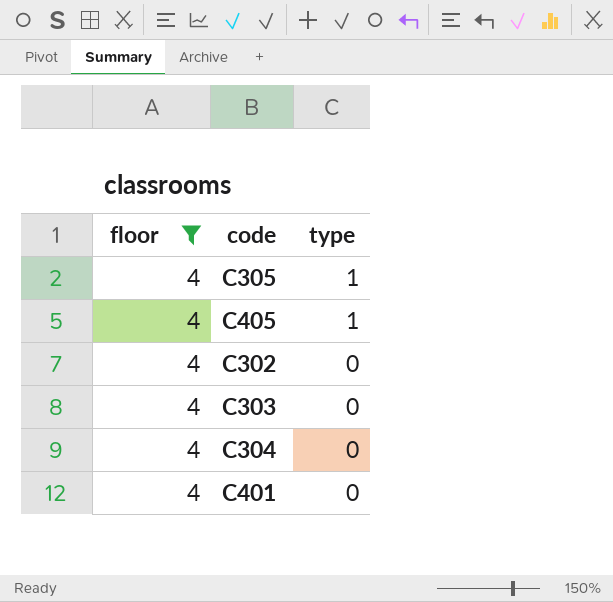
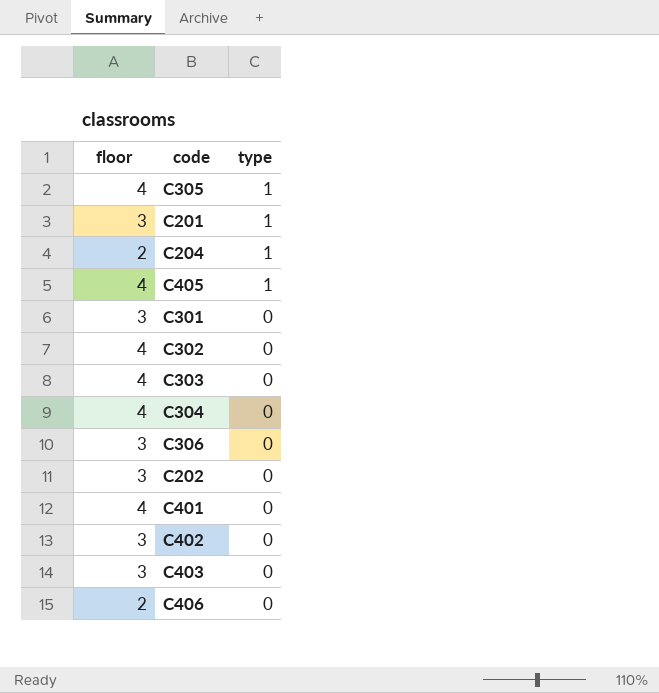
filter: floor = 4 -> none

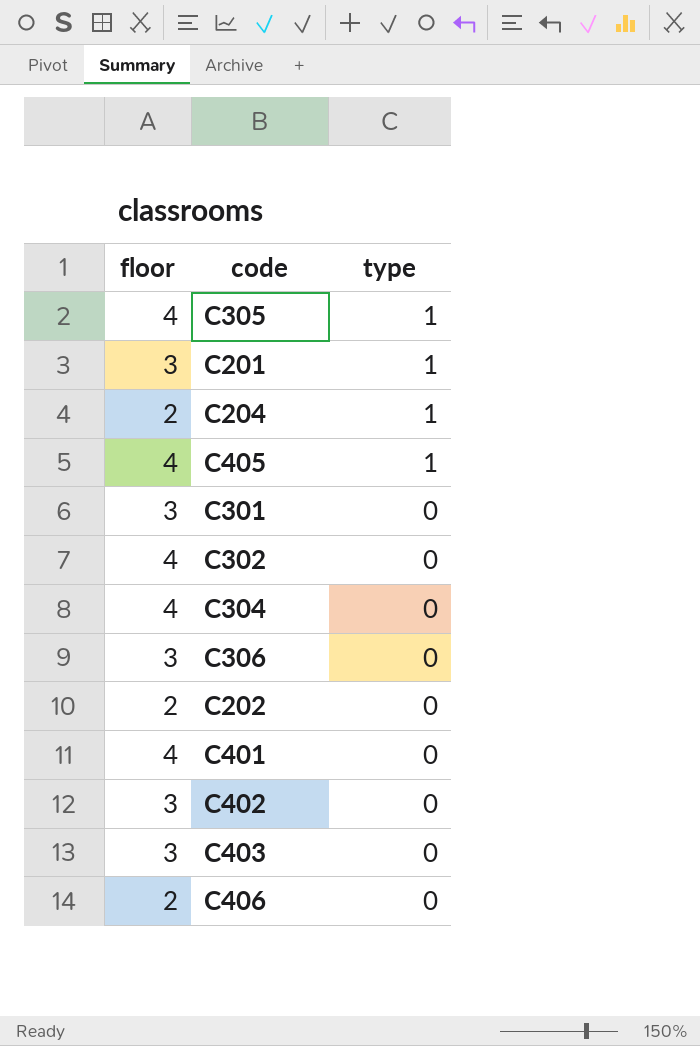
row C303: 4 | 0 -> none
C202 | floor: 3 -> 2

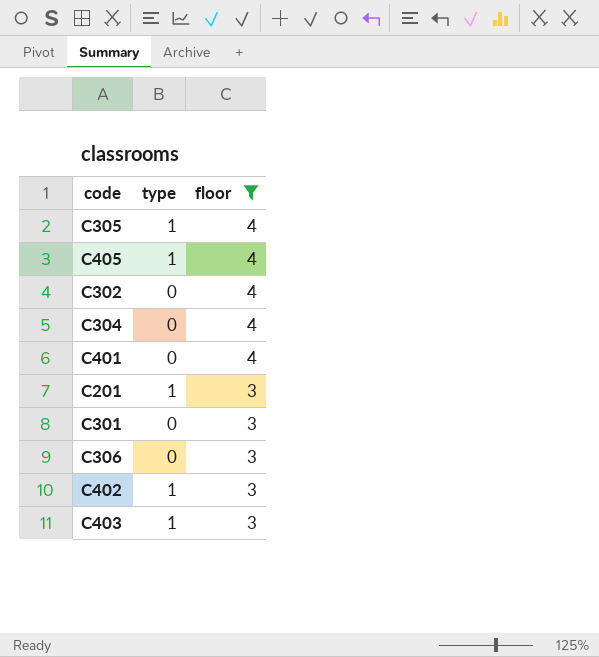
filter: none -> floor != 2
row order: type descending -> floor descending
column floor | position: 1 -> 3
C402 | type: 0 -> 1
C403 | type: 0 -> 1

